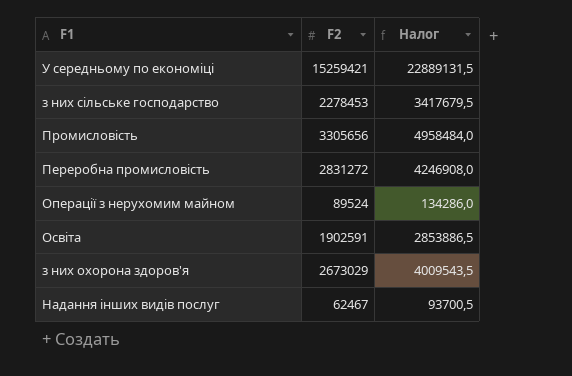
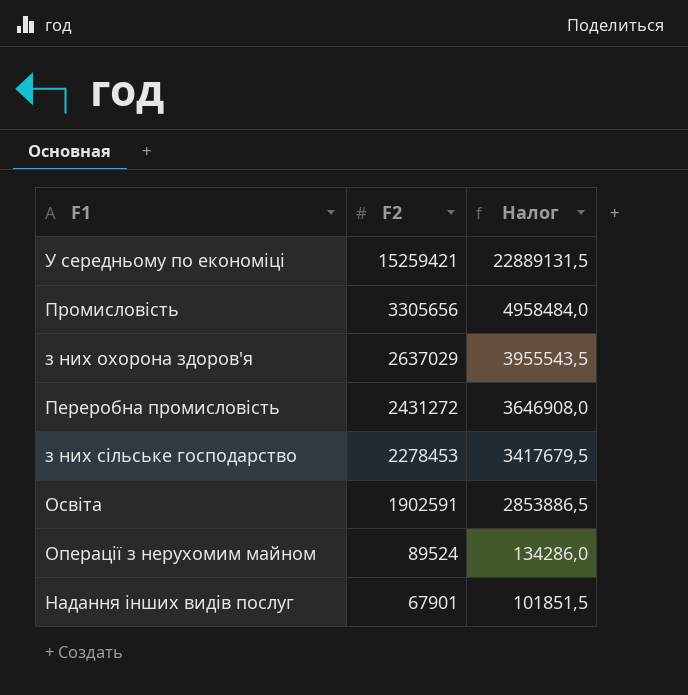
row order: none -> F2 descending
з них охорона здоров'я | F2: 2673029 -> 2637029
з них охорона здоров'я | Налог: 4009543,5 -> 3955543,5
Переробна промисловість | F2: 2831272 -> 2431272
Переробна промисловість | Налог: 4246908,0 -> 3646908,0
Надання інших видів послуг | F2: 62467 -> 67901
Надання інших видів послуг | Налог: 93700,5 -> 101851,5

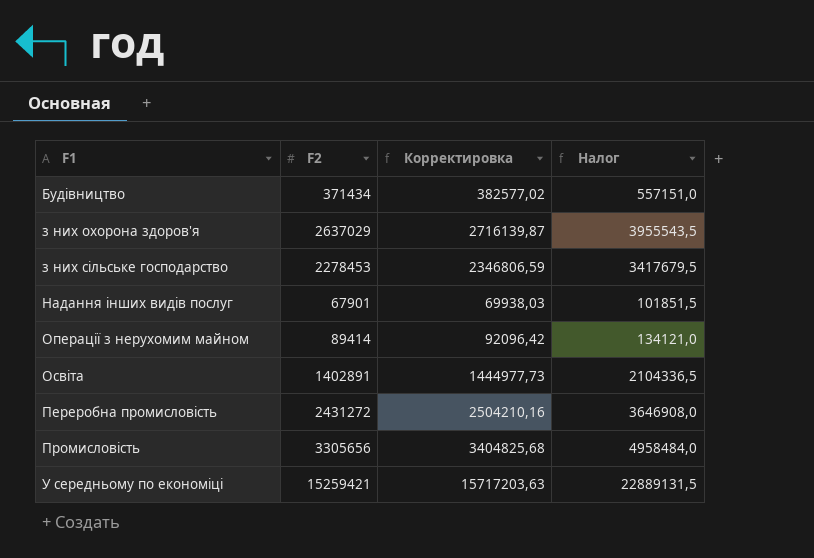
row order: F2 descending -> F1 ascending
column Корректировка | formula: none -> [F2] * 1,03
row Будівництво: none -> 371434 | 382577,02 | 557151,0
Операції з нерухомим майном | F2: 89524 -> 89414
Операції з нерухомим майном | Налог: 134286,0 -> 134121,0
Освіта | F2: 1902591 -> 1402891
Освіта | Налог: 2853886,5 -> 2104336,5

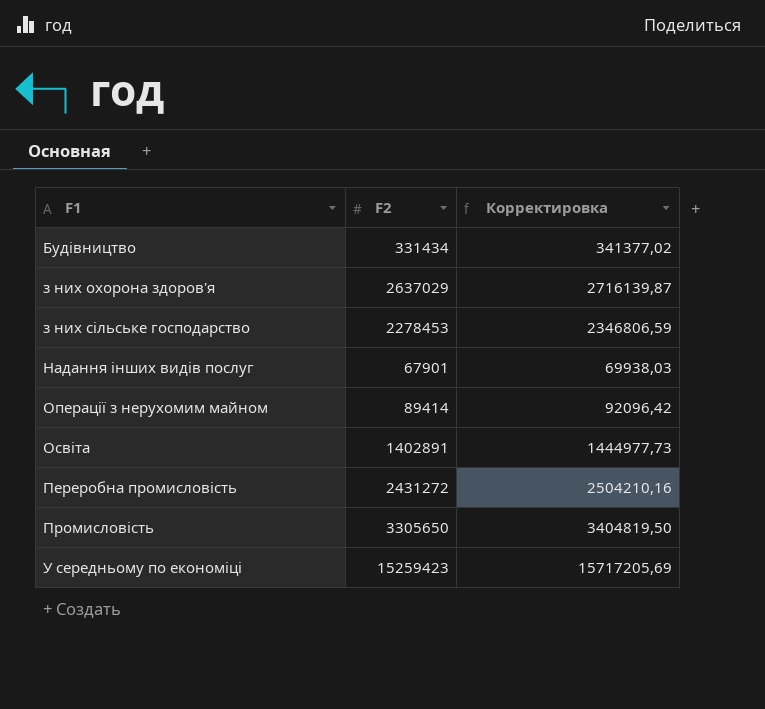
column Налог | formula: [F2] * 1,5 -> none
Будівництво | F2: 371434 -> 331434
Будівництво | Корректировка: 382577,02 -> 341377,02
Промисловість | F2: 3305656 -> 3305650
Промисловість | Корректировка: 3404825,68 -> 3404819,50
У середньому по економіці | F2: 15259421 -> 15259423
У середньому по економіці | Корректировка: 15717203,63 -> 15717205,69

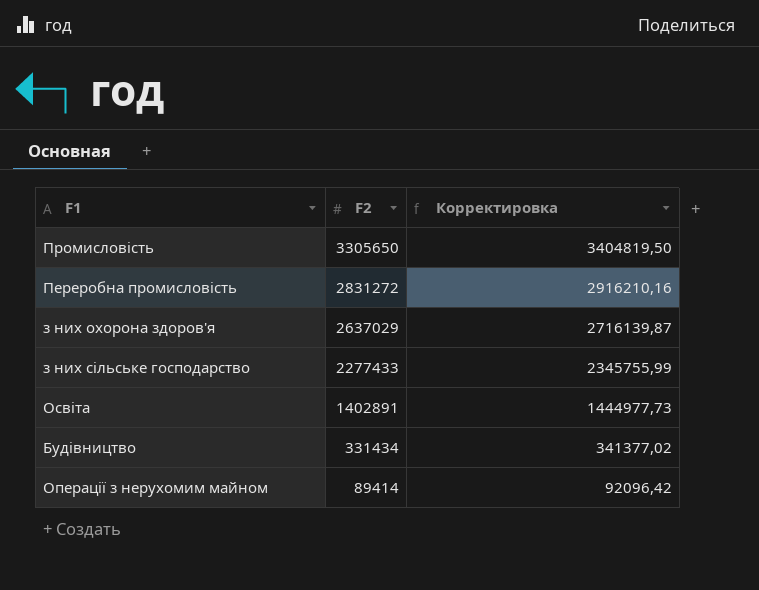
row order: F1 ascending -> F2 descending
row Надання інших видів послуг: 67901 | 69938,03 -> none
row У середньому по економіці: 15259423 | 15717205,69 -> none
Переробна промисловість | F2: 2431272 -> 2831272
Переробна промисловість | Корректировка: 2504210,16 -> 2916210,16
з них сільське господарство | F2: 2278453 -> 2277433
з них сільське господарство | Корректировка: 2346806,59 -> 2345755,99

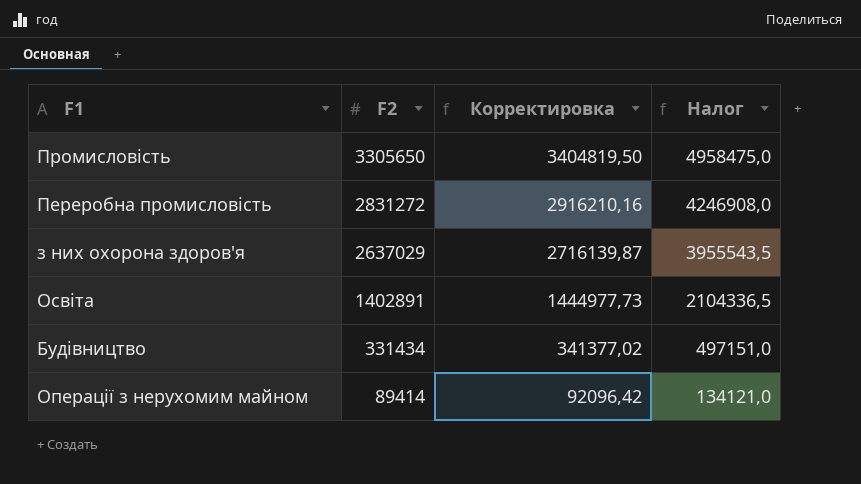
column Налог | formula: none -> [F2] * 1,5
row з них сільське господарство: 2277433 | 2345755,99 -> none

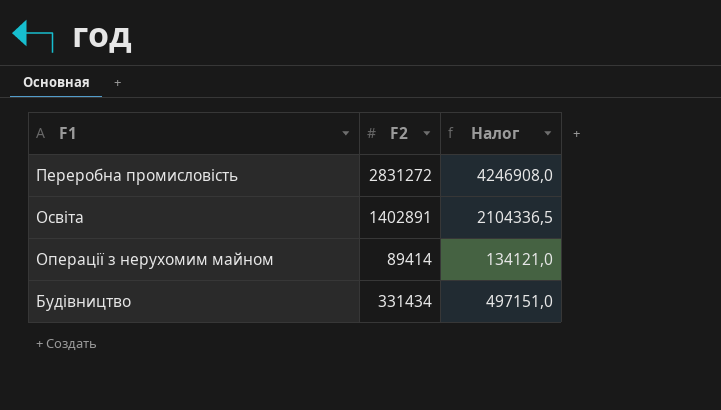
row order: F2 descending -> F1 descending
column Корректировка | formula: [F2] * 1,03 -> none
row Промисловість: 3305650 | 3404819,50 | 4958475,0 -> none
row з них охорона здоров'я: 2637029 | 2716139,87 | 3955543,5 -> none

